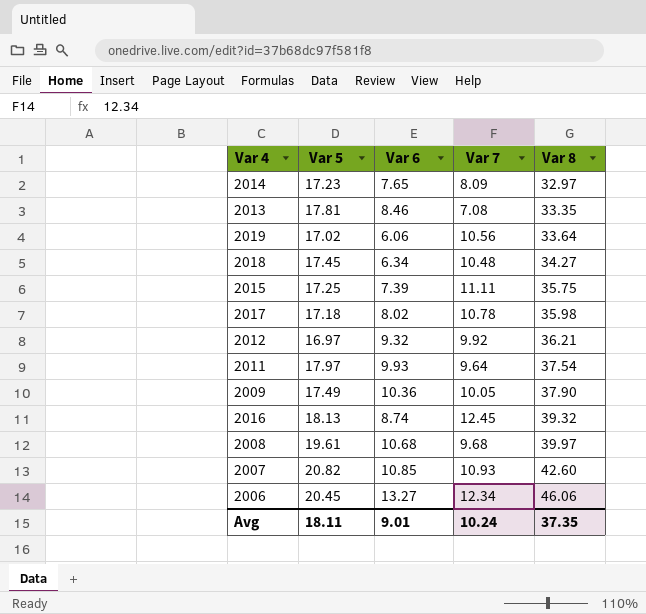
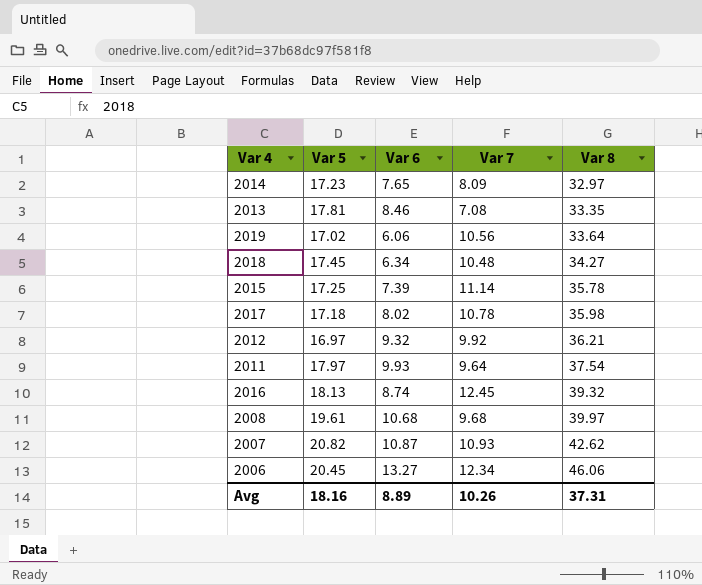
row 2009: 17.49 | 10.36 | 10.05 | 37.90 -> none
2015 | Var 7: 11.11 -> 11.14
2015 | Var 8: 35.75 -> 35.78
2007 | Var 6: 10.85 -> 10.87
2007 | Var 8: 42.60 -> 42.62
Avg | Var 5: 18.11 -> 18.16
Avg | Var 6: 9.01 -> 8.89
Avg | Var 7: 10.24 -> 10.26
Avg | Var 8: 37.35 -> 37.31

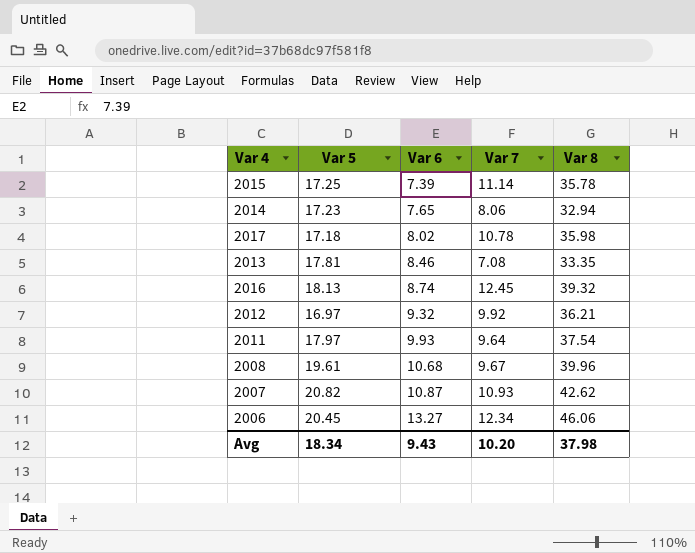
row order: Var 8 ascending -> Var 6 ascending
row 2019: 17.02 | 6.06 | 10.56 | 33.64 -> none
row 2018: 17.45 | 6.34 | 10.48 | 34.27 -> none
2014 | Var 7: 8.09 -> 8.06
2014 | Var 8: 32.97 -> 32.94
2008 | Var 7: 9.68 -> 9.67
2008 | Var 8: 39.97 -> 39.96
Avg | Var 5: 18.16 -> 18.34
Avg | Var 6: 8.89 -> 9.43
Avg | Var 7: 10.26 -> 10.20
Avg | Var 8: 37.31 -> 37.98

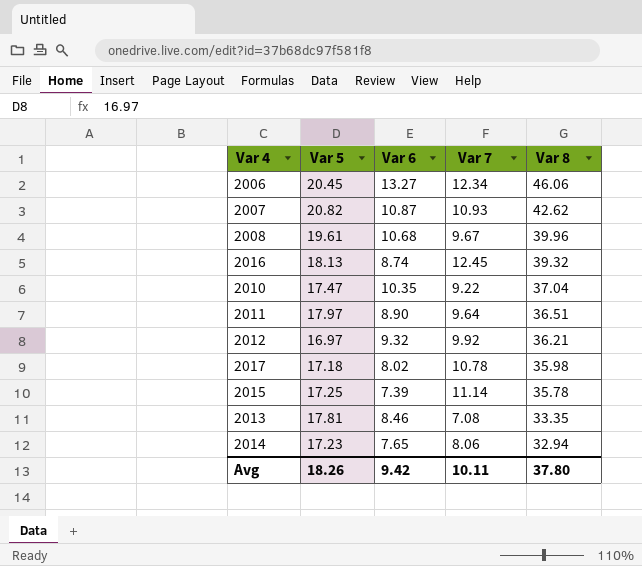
row order: Var 6 ascending -> Var 8 descending
row 2010: none -> 17.47 | 10.35 | 9.22 | 37.04
2011 | Var 6: 9.93 -> 8.90
2011 | Var 8: 37.54 -> 36.51
Avg | Var 5: 18.34 -> 18.26
Avg | Var 6: 9.43 -> 9.42
Avg | Var 7: 10.20 -> 10.11
Avg | Var 8: 37.98 -> 37.80

